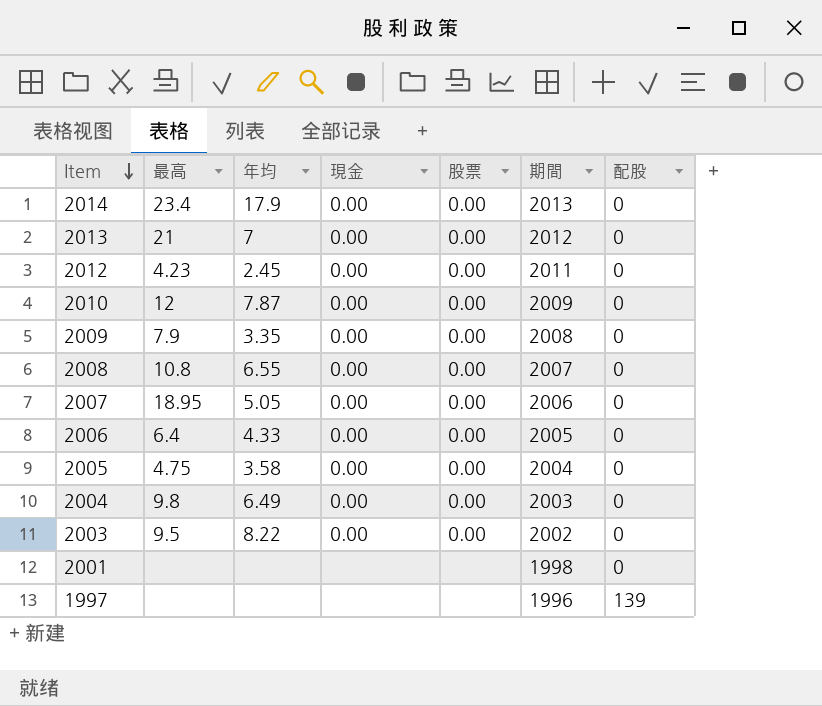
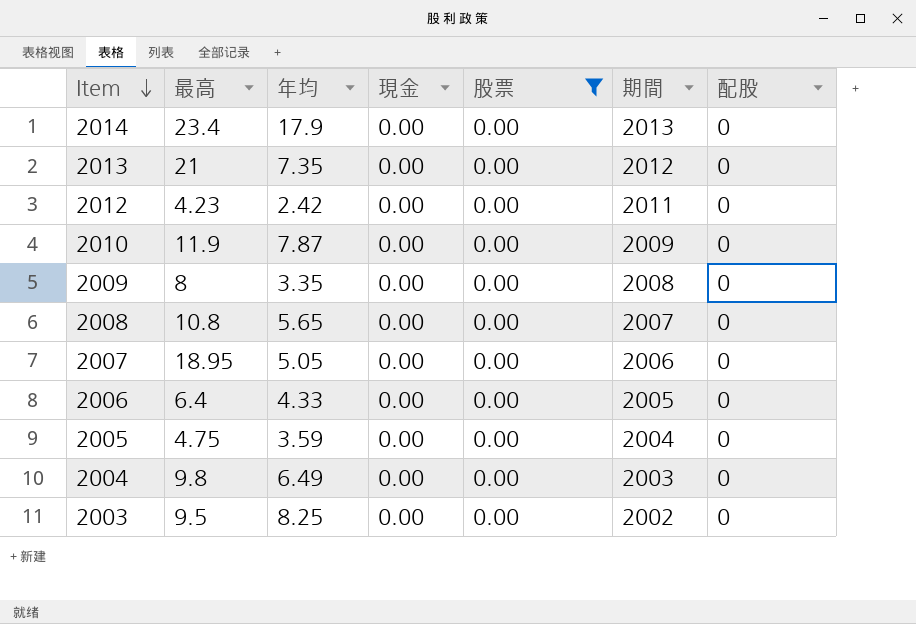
filter: none -> 股票 = 0.00
2013 | 年均: 7 -> 7.35
2012 | 年均: 2.45 -> 2.42
2010 | 最高: 12 -> 11.9
2009 | 最高: 7.9 -> 8
2008 | 年均: 6.55 -> 5.65
2005 | 年均: 3.58 -> 3.59
2003 | 年均: 8.22 -> 8.25

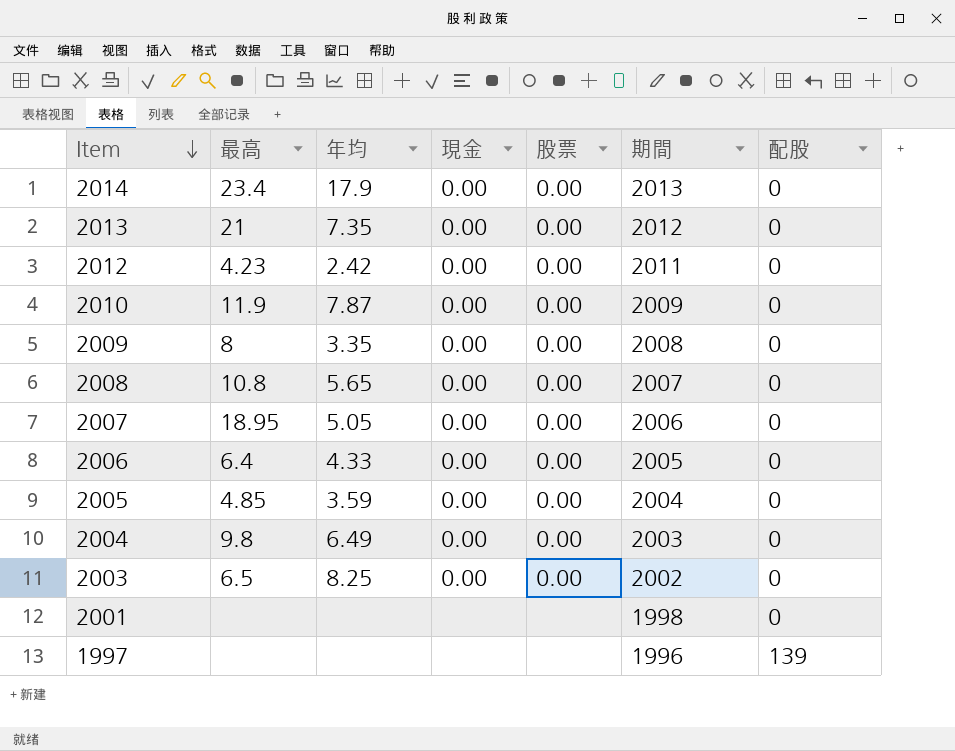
filter: 股票 = 0.00 -> none
2005 | 最高: 4.75 -> 4.85
2003 | 最高: 9.5 -> 6.5

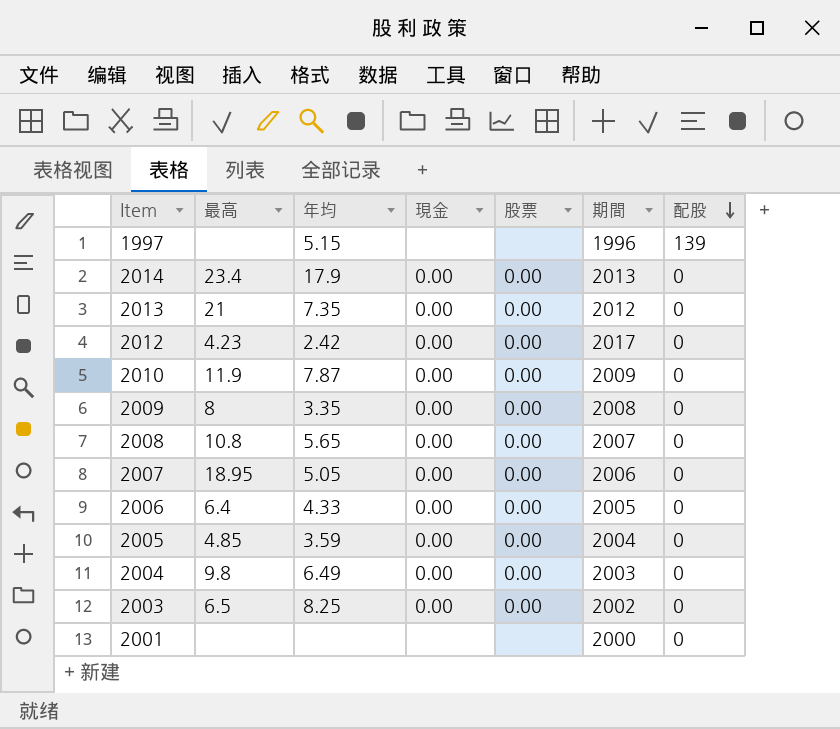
row order: Item descending -> 配股 descending
1997 | 年均: none -> 5.15
2012 | 期間: 2011 -> 2017
2001 | 期間: 1998 -> 2000

